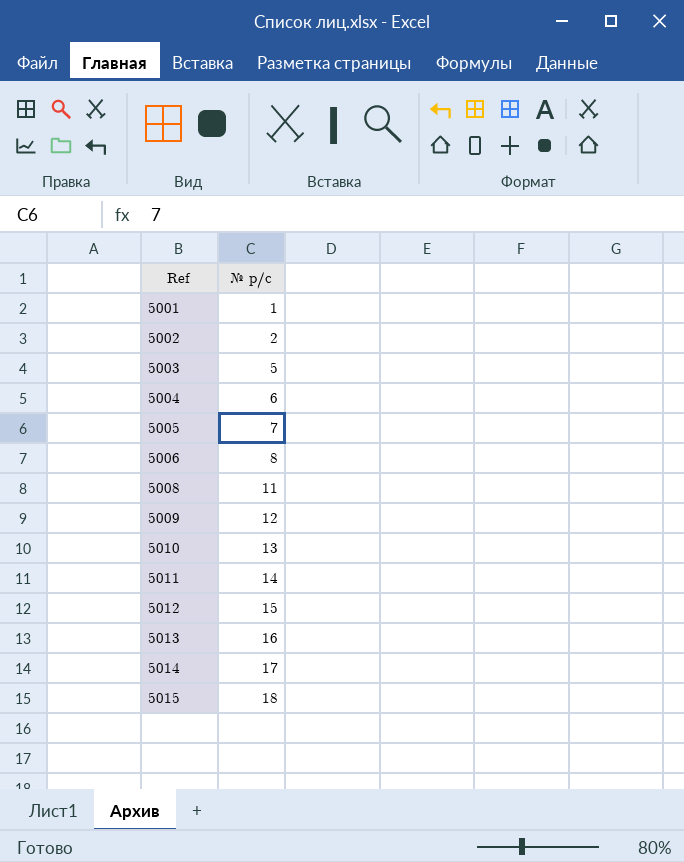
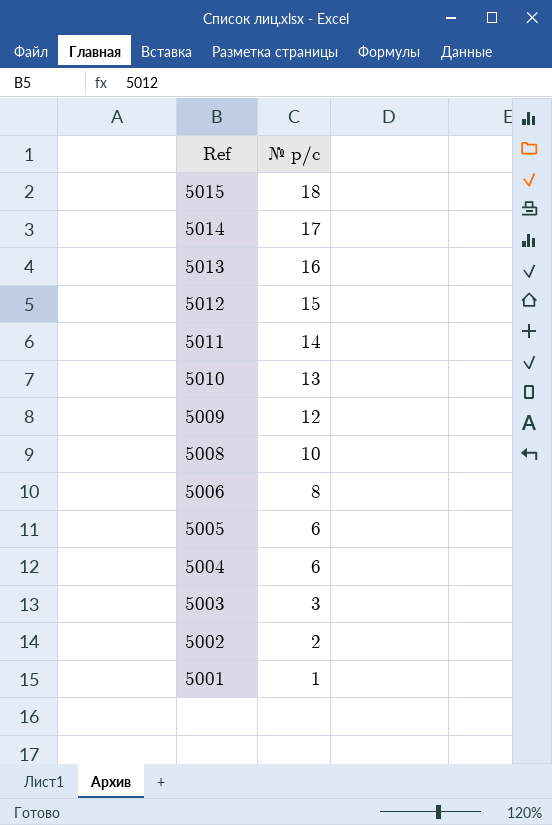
row order: Ref ascending -> Ref descending
5008 | № р/с: 11 -> 10
5005 | № р/с: 7 -> 6
5003 | № р/с: 5 -> 3

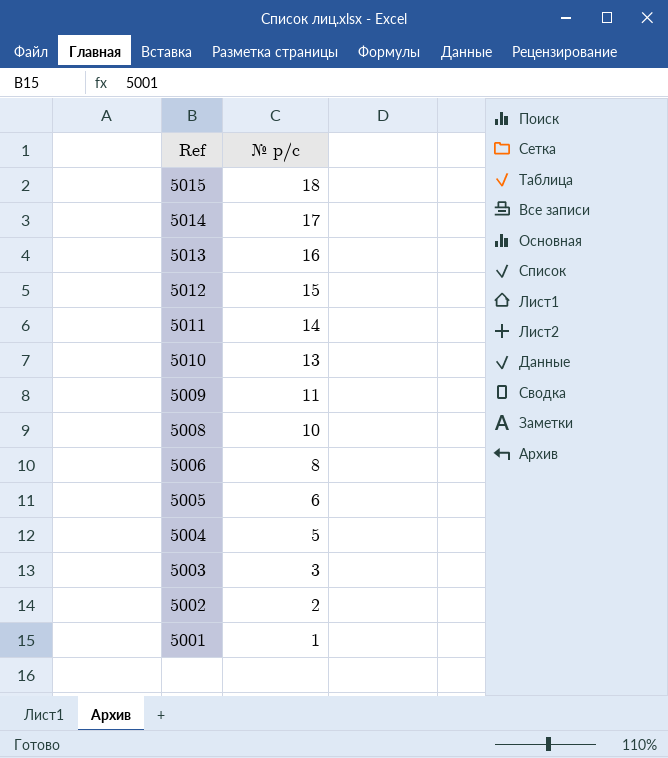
5009 | № р/с: 12 -> 11
5004 | № р/с: 6 -> 5

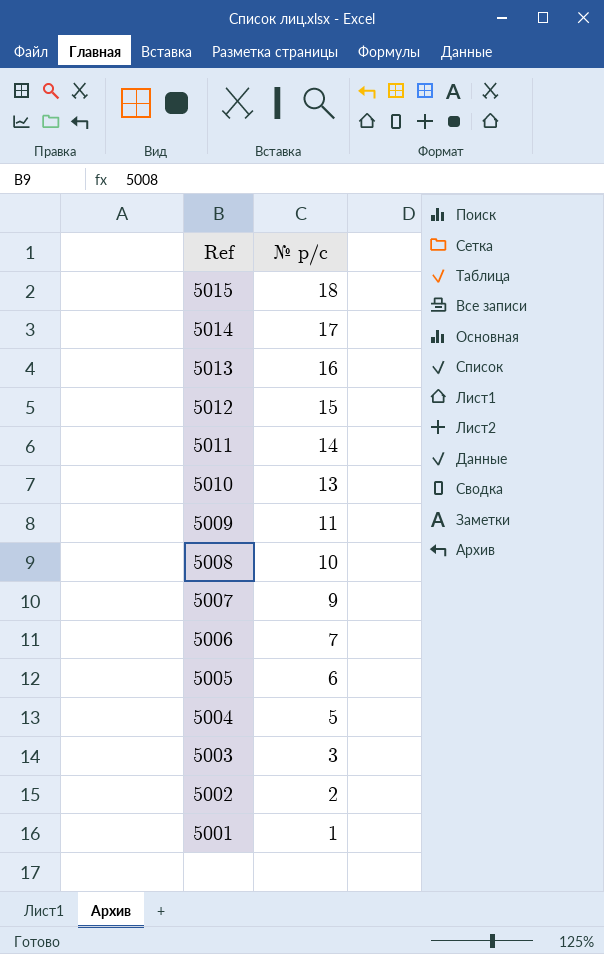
row 5007: none -> 9
5006 | № р/с: 8 -> 7

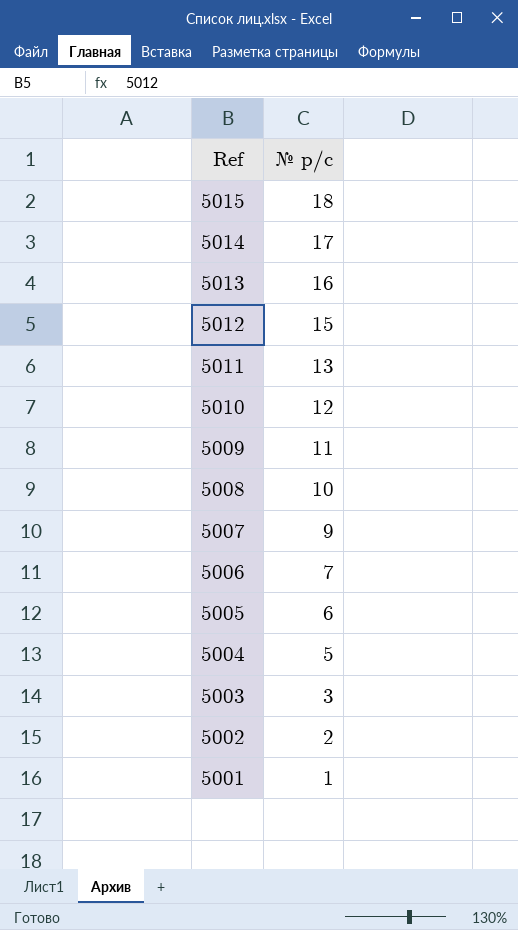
5011 | № р/с: 14 -> 13
5010 | № р/с: 13 -> 12

